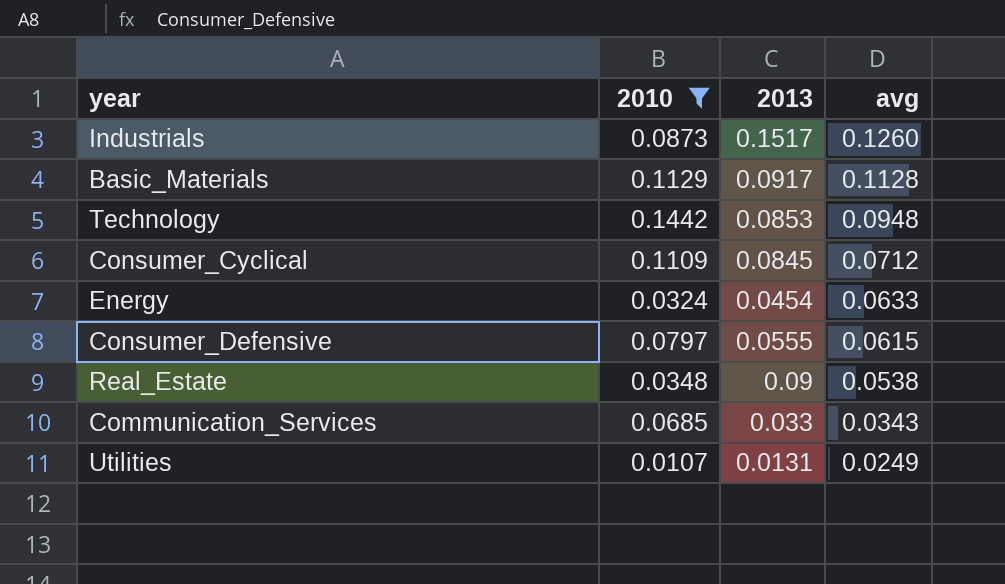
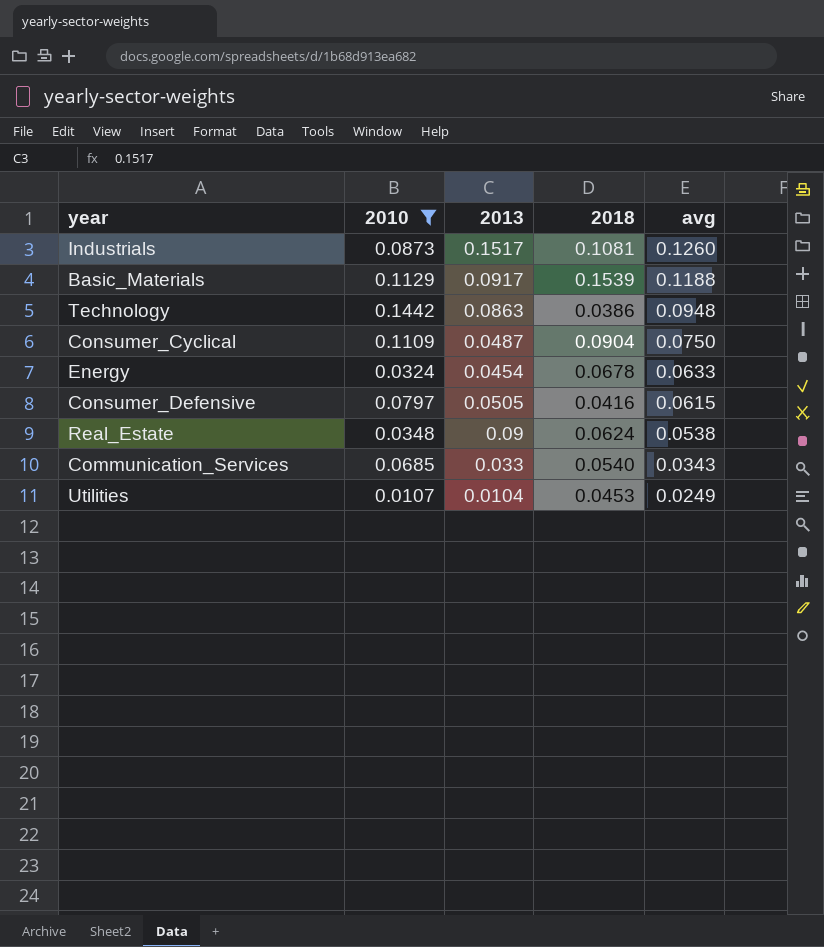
column 2018 | position: none -> 4
Basic_Materials | avg: 0.1128 -> 0.1188
Technology | 2013: 0.0853 -> 0.0863
Consumer_Cyclical | 2013: 0.0845 -> 0.0487
Consumer_Cyclical | avg: 0.0712 -> 0.0750
Consumer_Defensive | 2013: 0.0555 -> 0.0505
Utilities | 2013: 0.0131 -> 0.0104

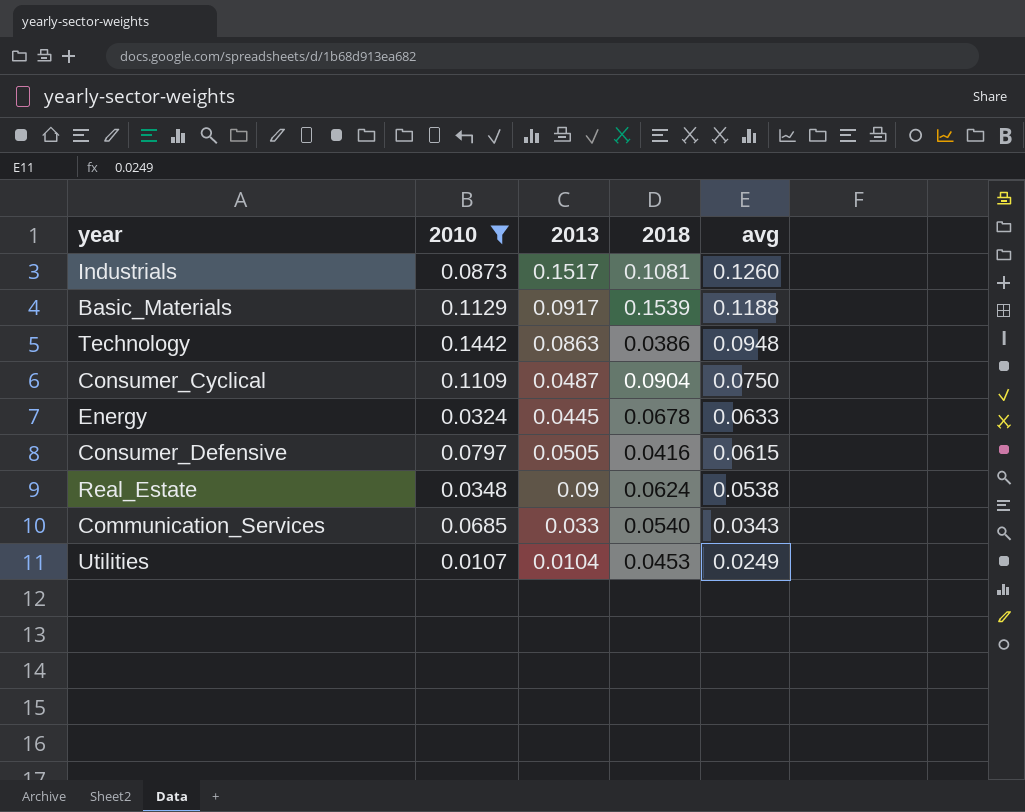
Energy | 2013: 0.0454 -> 0.0445

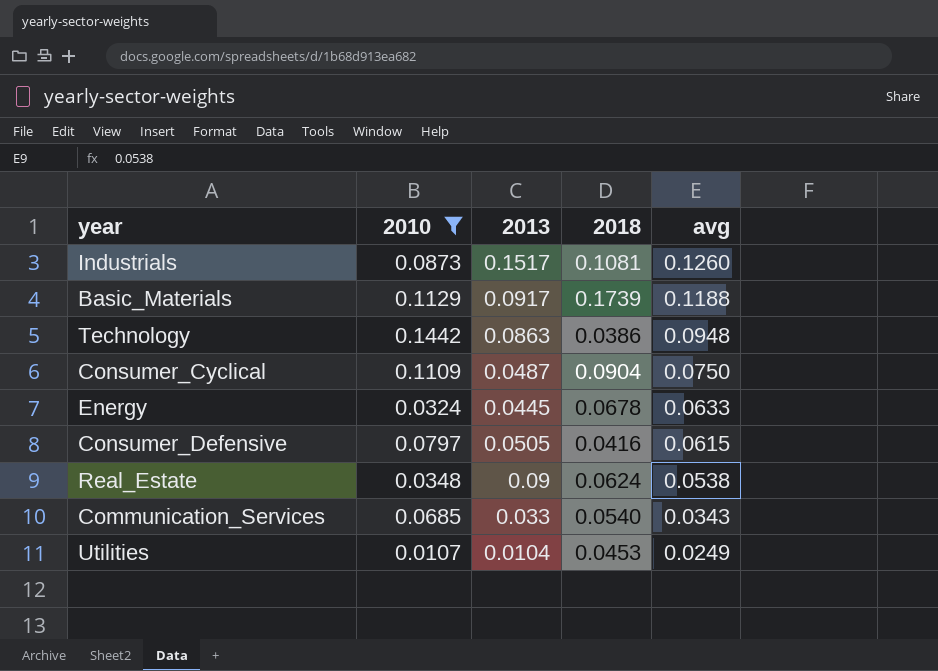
Basic_Materials | 2018: 0.1539 -> 0.1739

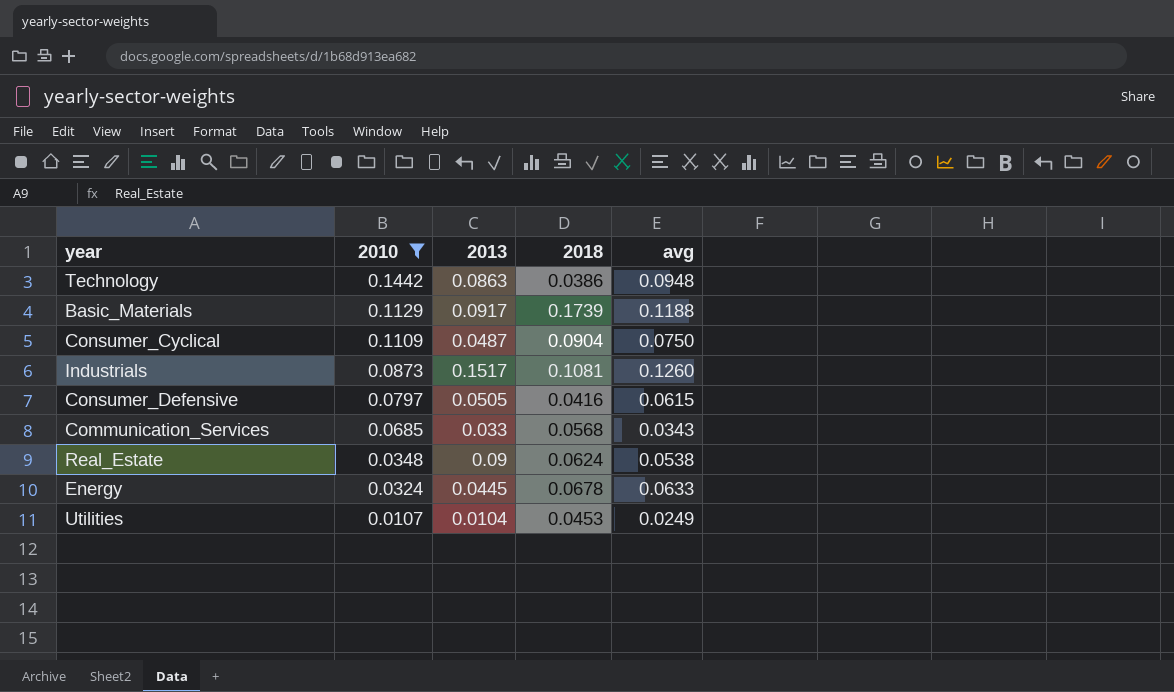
row order: avg descending -> 2010 descending
Communication_Services | 2018: 0.0540 -> 0.0568

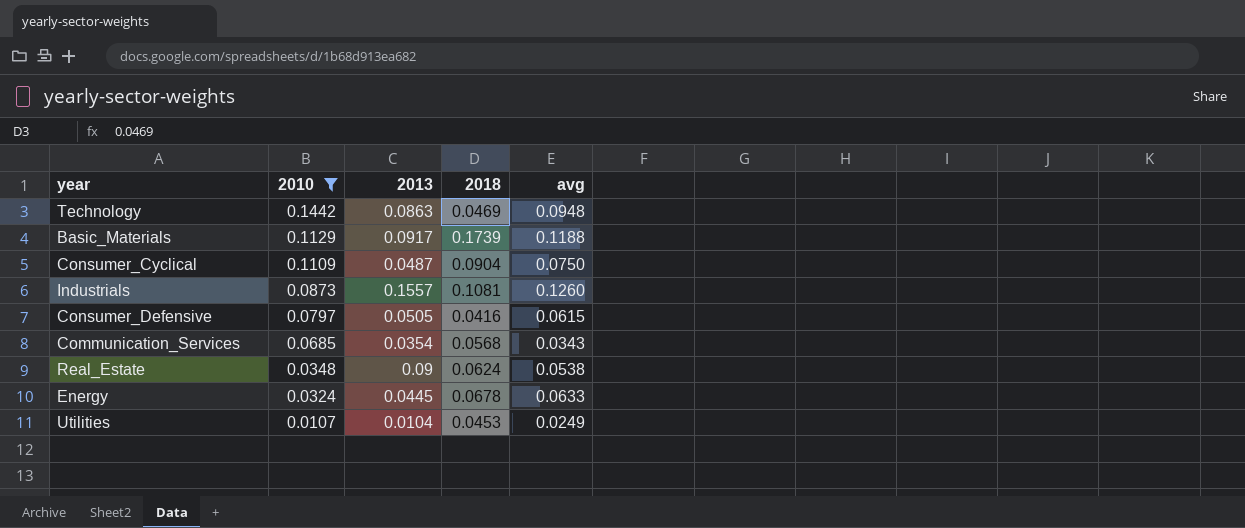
Technology | 2018: 0.0386 -> 0.0469
Industrials | 2013: 0.1517 -> 0.1557
Communication_Services | 2013: 0.033 -> 0.0354

